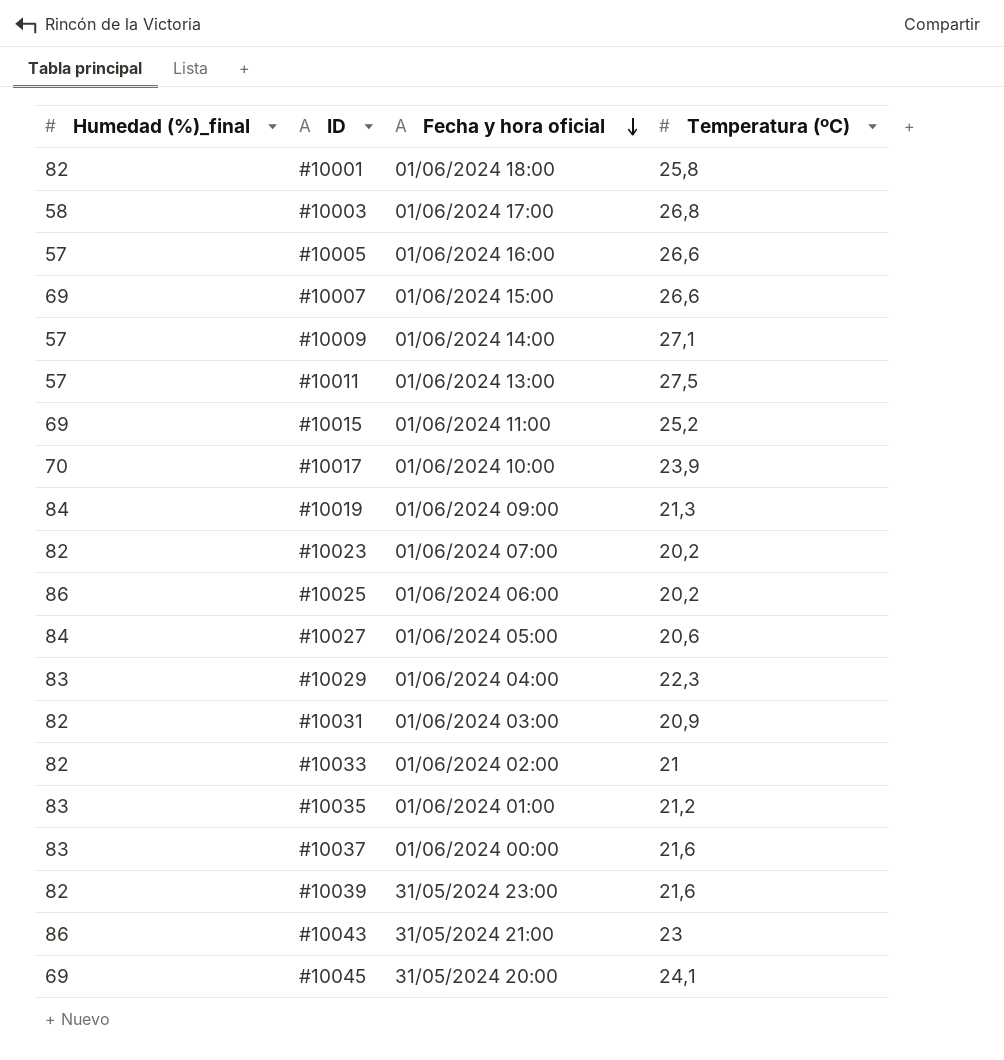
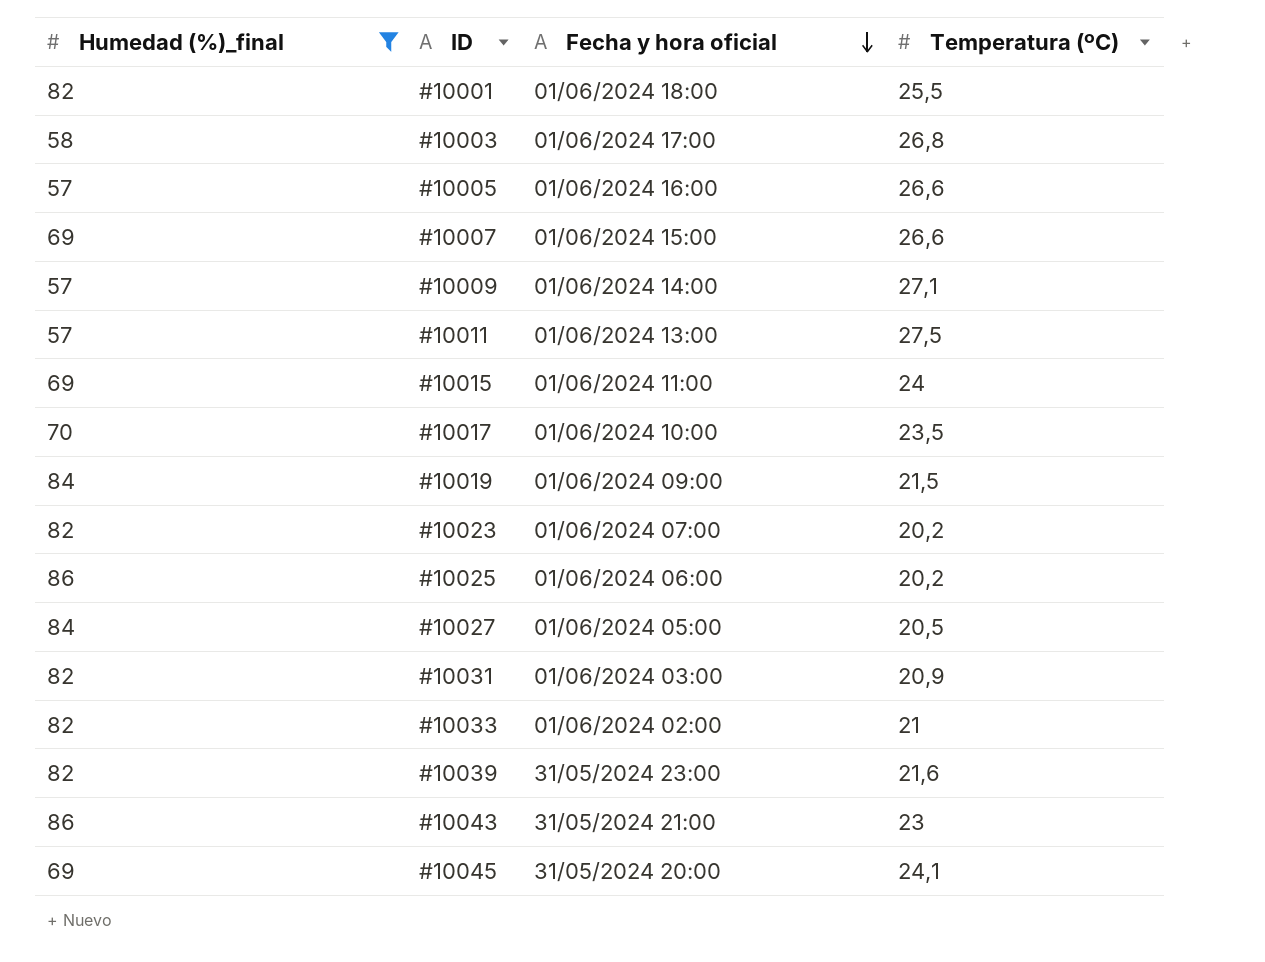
filter: none -> Humedad (%)_final != 83
#10001 | Temperatura (ºC): 25,8 -> 25,5
#10015 | Temperatura (ºC): 25,2 -> 24
#10017 | Temperatura (ºC): 23,9 -> 23,5
#10019 | Temperatura (ºC): 21,3 -> 21,5
#10027 | Temperatura (ºC): 20,6 -> 20,5

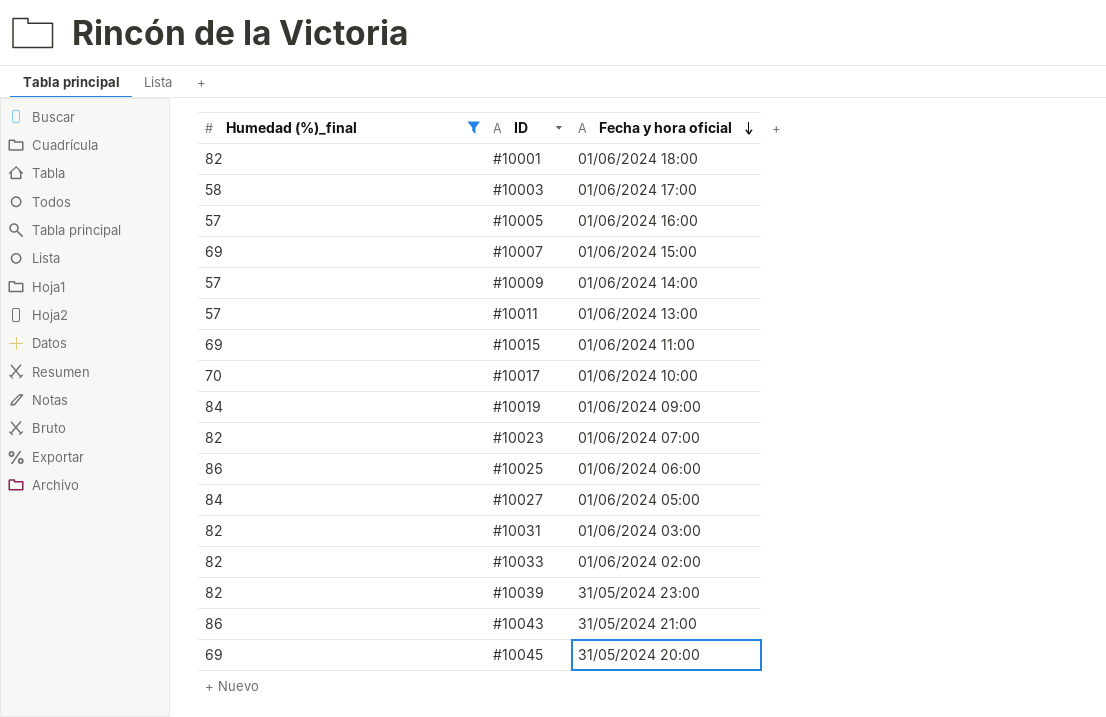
column Temperatura (ºC) | position: 4 -> none

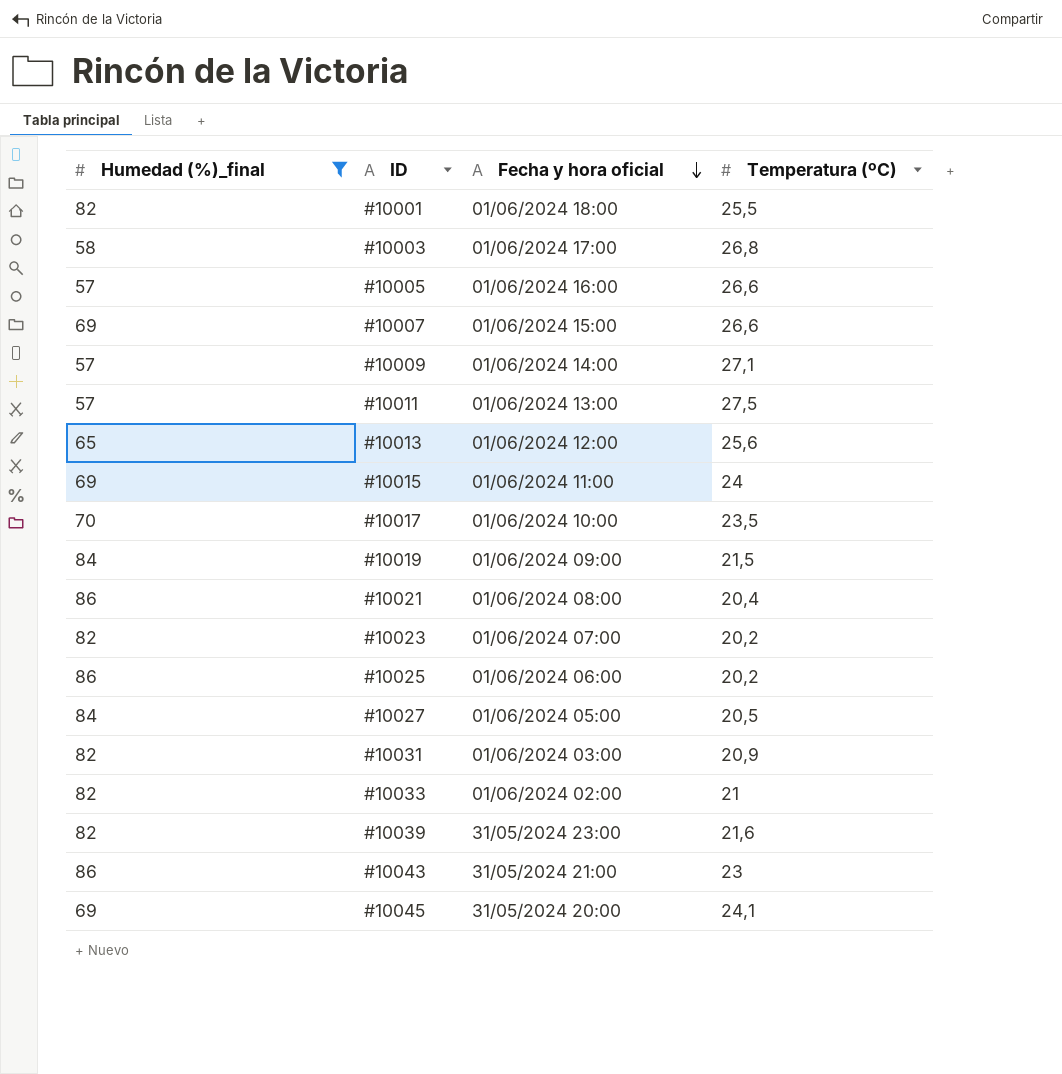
column Temperatura (ºC) | position: none -> 4
row #10013: none -> 65 | 01/06/2024 12:00 | 25,6
row #10021: none -> 86 | 01/06/2024 08:00 | 20,4

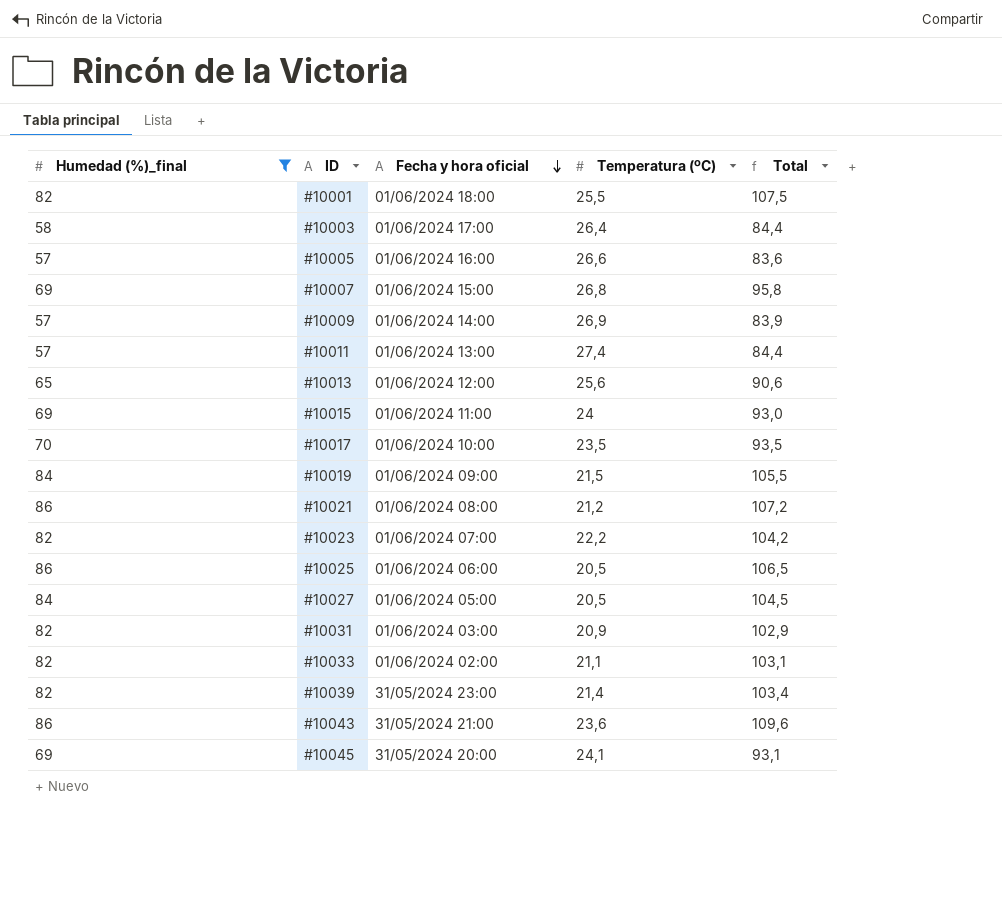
column Total | formula: none -> [Humedad (%)_final] + [Temperatura (ºC)]
#10003 | Temperatura (ºC): 26,8 -> 26,4
#10007 | Temperatura (ºC): 26,6 -> 26,8
#10009 | Temperatura (ºC): 27,1 -> 26,9
#10011 | Temperatura (ºC): 27,5 -> 27,4
#10021 | Temperatura (ºC): 20,4 -> 21,2
#10023 | Temperatura (ºC): 20,2 -> 22,2
#10025 | Temperatura (ºC): 20,2 -> 20,5
#10033 | Temperatura (ºC): 21 -> 21,1
#10039 | Temperatura (ºC): 21,6 -> 21,4
#10043 | Temperatura (ºC): 23 -> 23,6

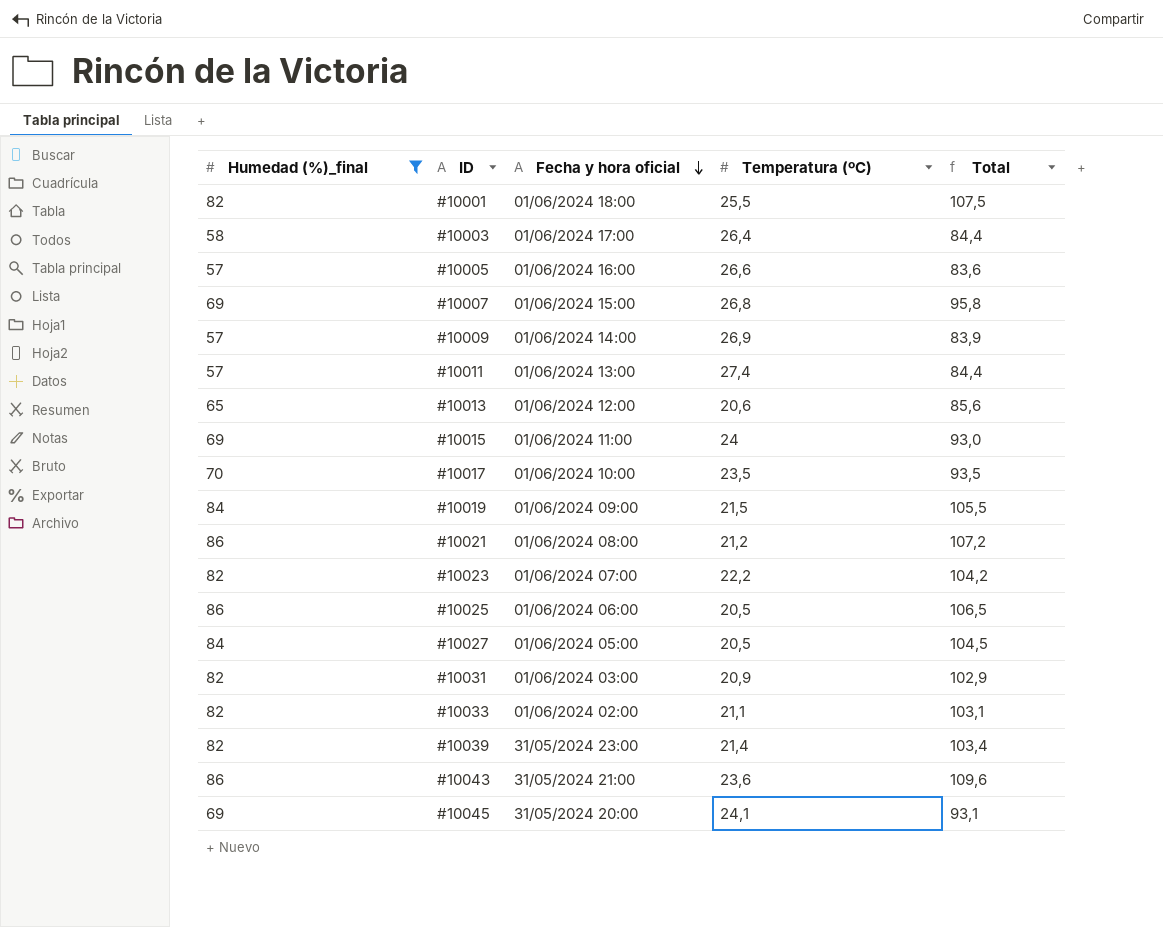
#10013 | Temperatura (ºC): 25,6 -> 20,6
#10013 | Total: 90,6 -> 85,6

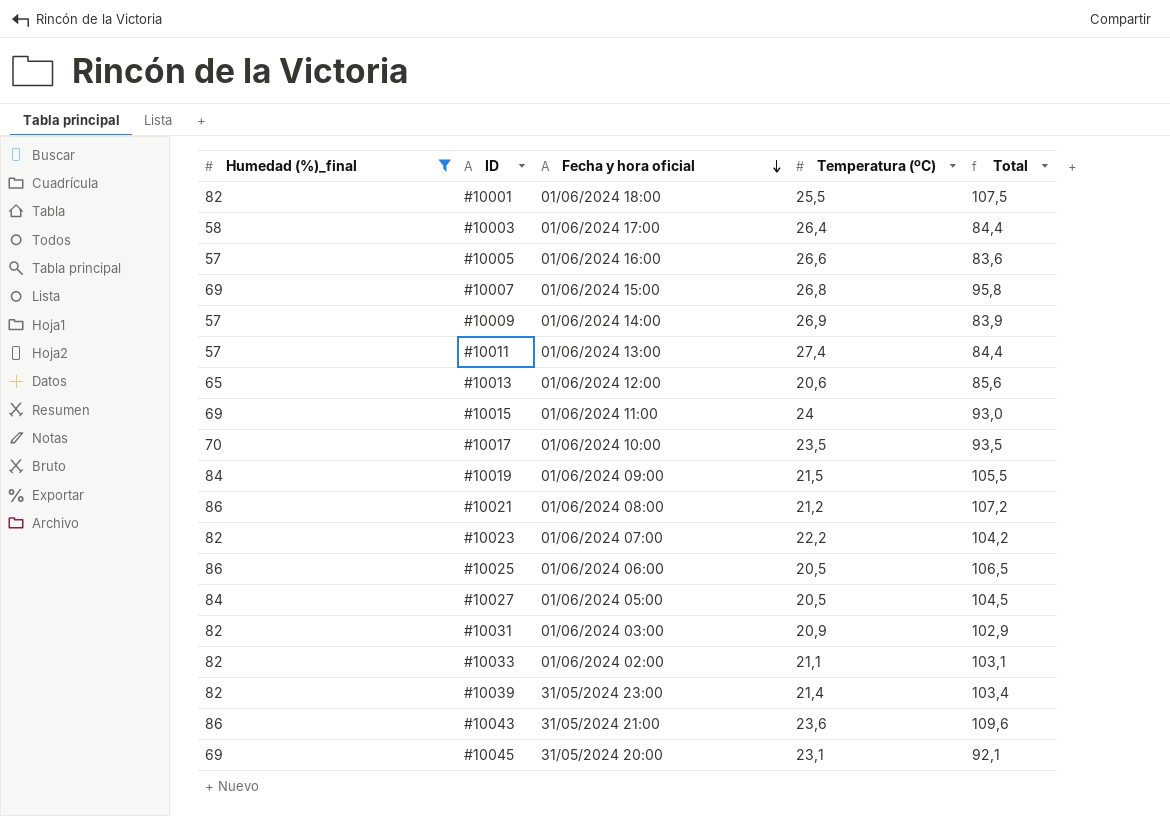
#10045 | Temperatura (ºC): 24,1 -> 23,1
#10045 | Total: 93,1 -> 92,1

